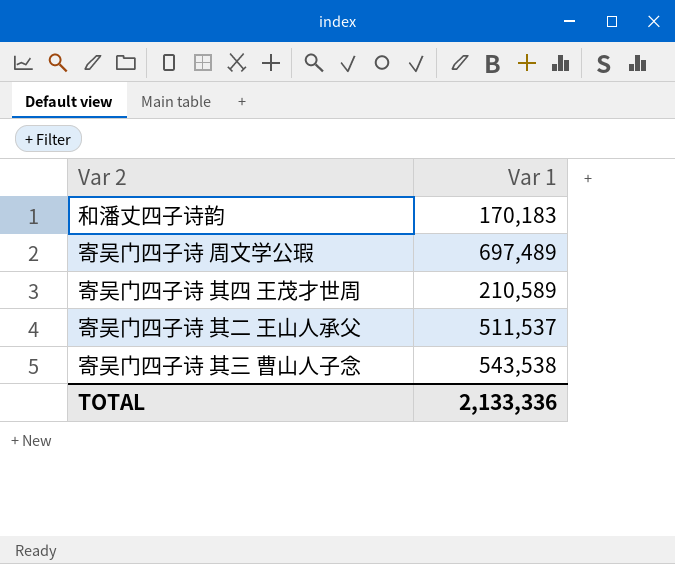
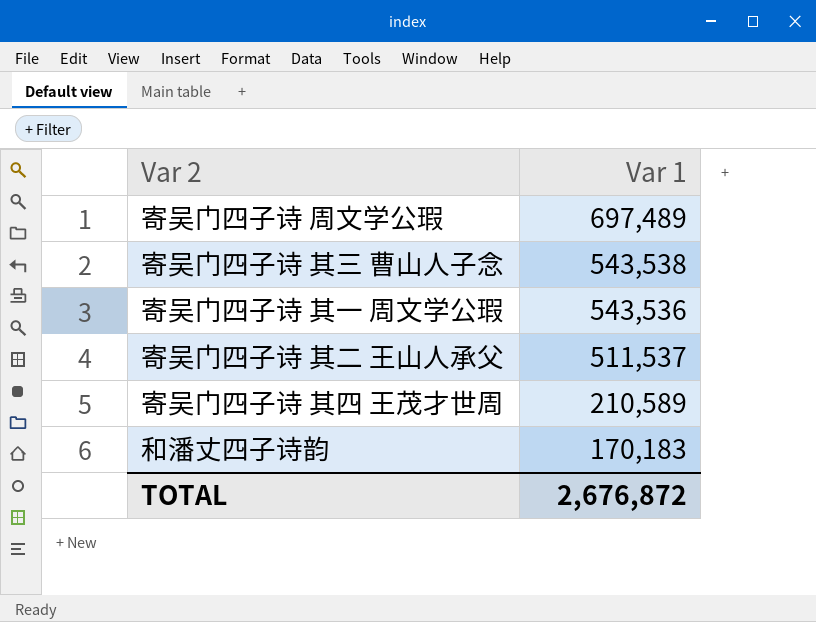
row order: none -> Var 1 descending
row 寄吴门四子诗 其一 周文学公瑕: none -> 543,536
TOTAL | Var 1: 2,133,336 -> 2,676,872

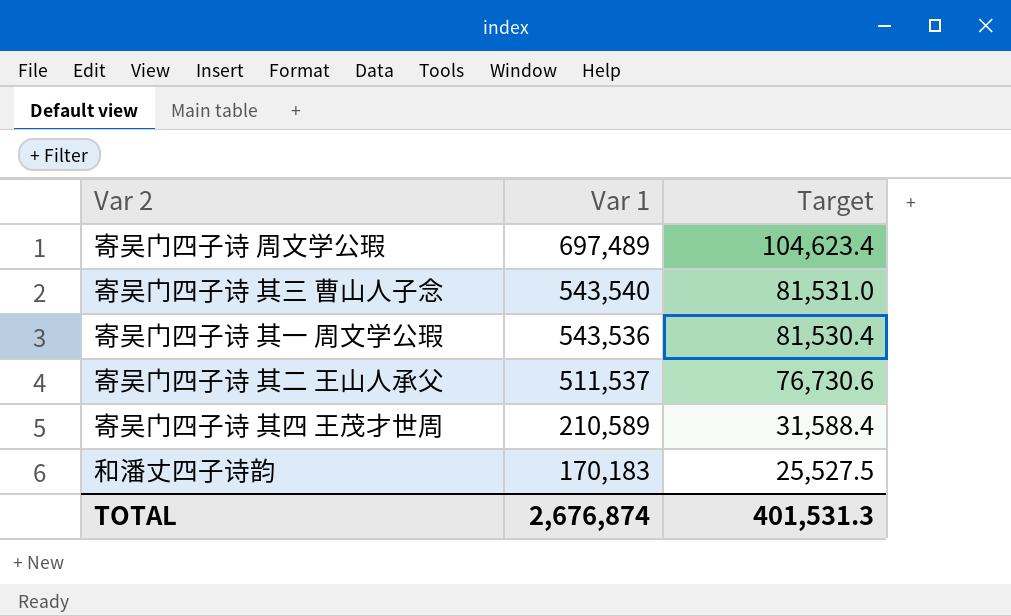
column Target | formula: none -> [Var 1] * 0.15
寄吴门四子诗 其三 曹山人子念 | Var 1: 543,538 -> 543,540
TOTAL | Var 1: 2,676,872 -> 2,676,874

